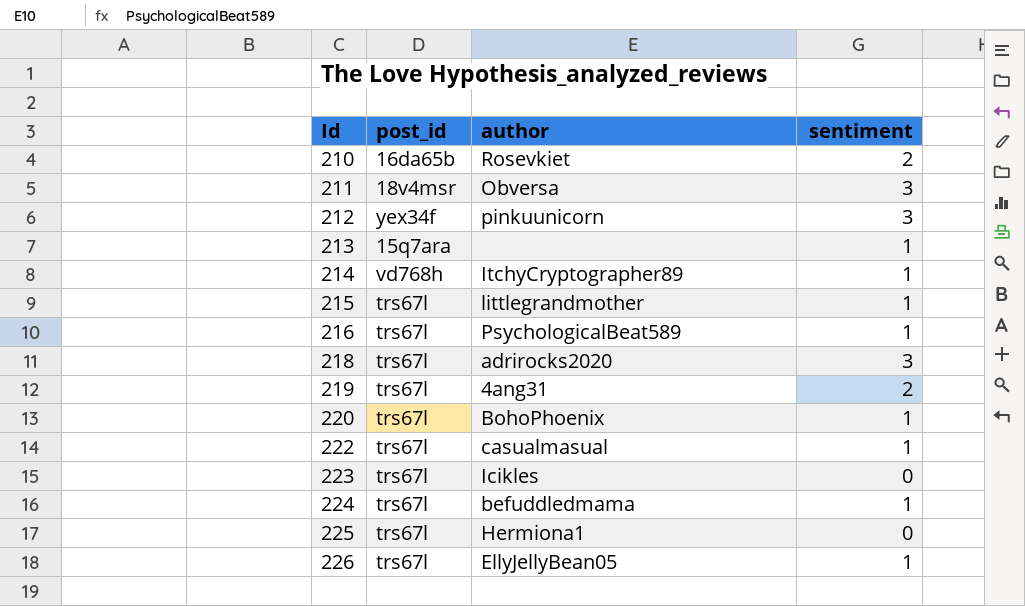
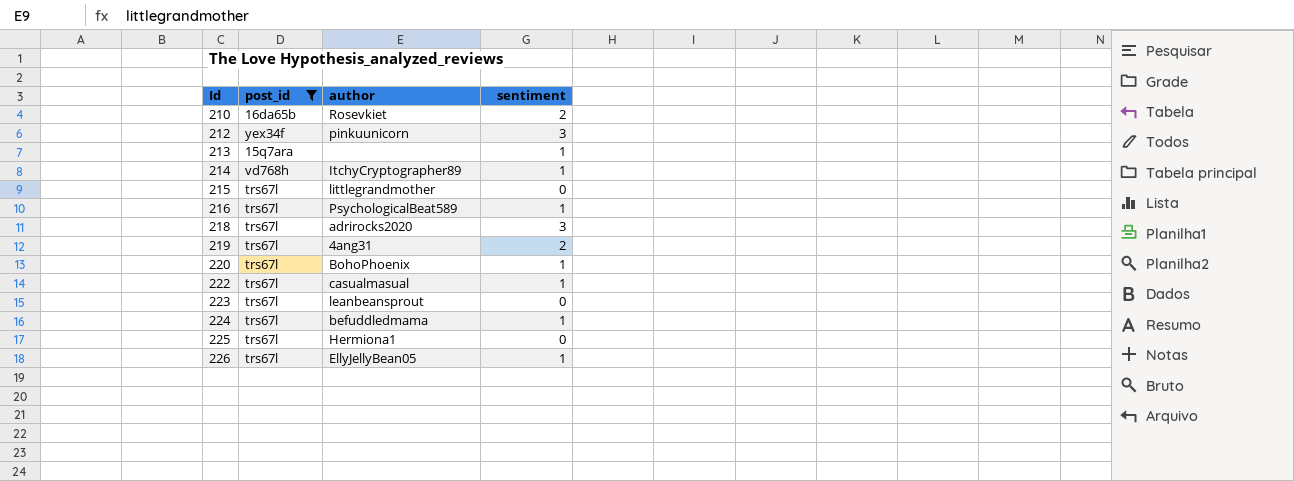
filter: none -> post_id != 18v4msr
215 | sentiment: 1 -> 0
223 | author: Icikles -> leanbeansprout

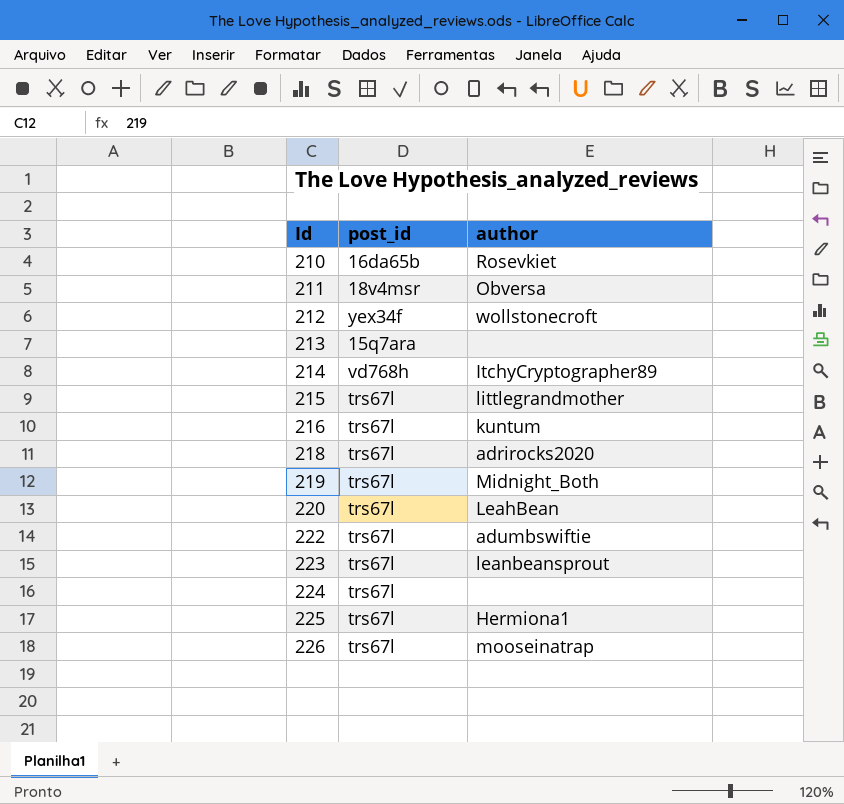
filter: post_id != 18v4msr -> none
column sentiment | position: 4 -> none
212 | author: pinkuunicorn -> wollstonecroft
216 | author: PsychologicalBeat589 -> kuntum
219 | author: 4ang31 -> Midnight_Both
220 | author: BohoPhoenix -> LeahBean
222 | author: casualmasual -> adumbswiftie
224 | author: befuddledmama -> none
226 | author: EllyJellyBean05 -> mooseinatrap

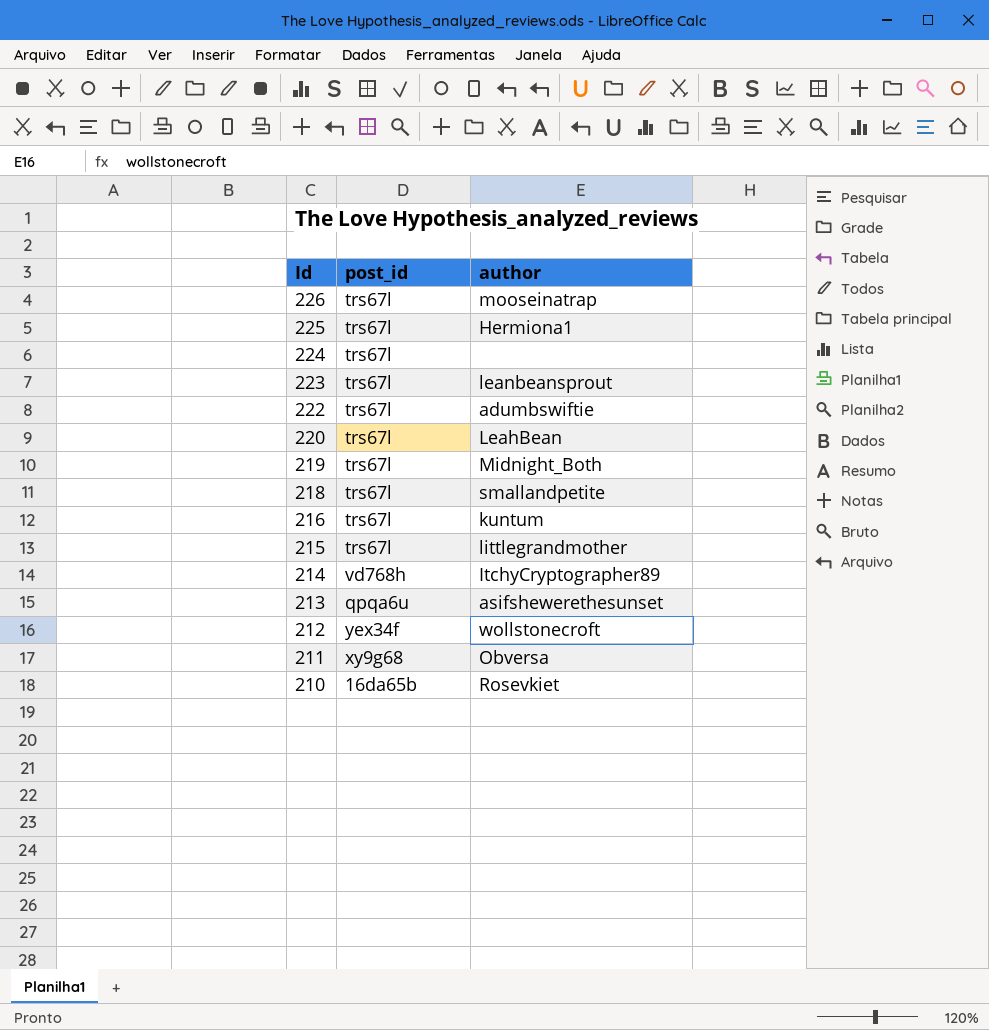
row order: Id ascending -> Id descending
218 | author: adrirocks2020 -> smallandpetite
213 | post_id: 15q7ara -> qpqa6u
213 | author: none -> asifshewerethesunset
211 | post_id: 18v4msr -> xy9g68

